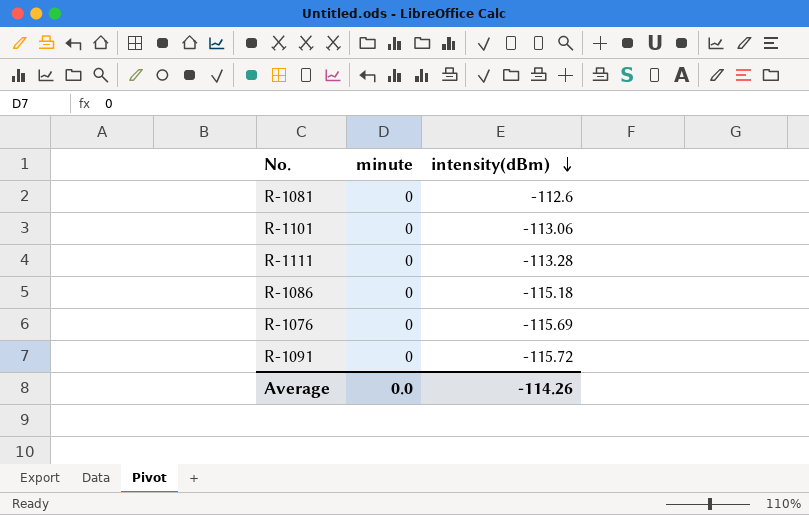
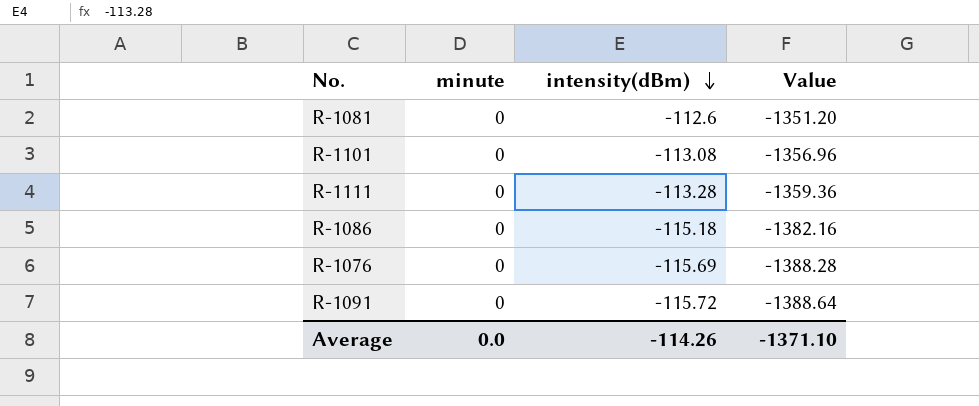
column Value | formula: none -> [intensity(dBm)] * 12
R-1101 | intensity(dBm): -113.06 -> -113.08

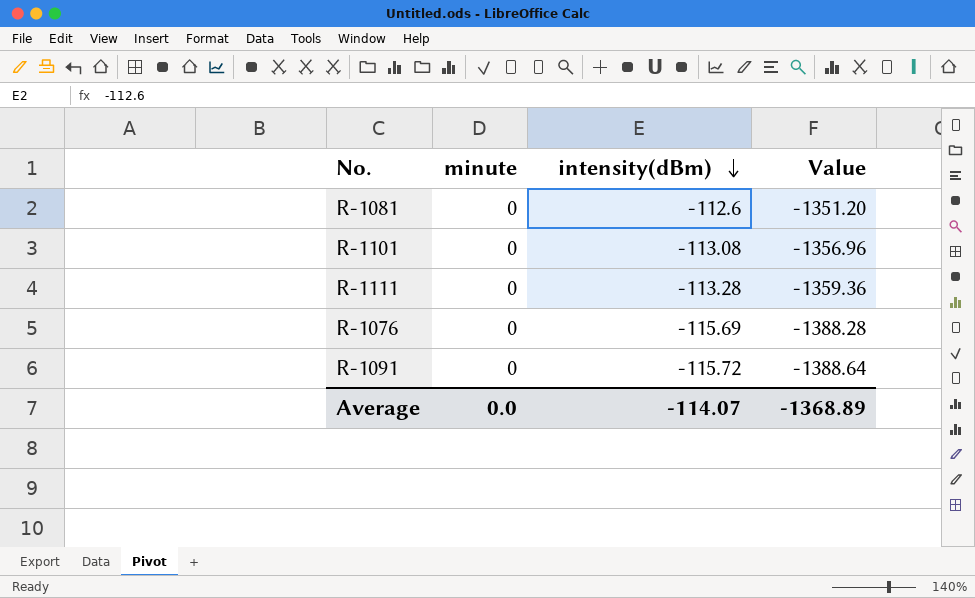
row R-1086: 0 | -115.18 | -1382.16 -> none
Average | intensity(dBm): -114.26 -> -114.07
Average | Value: -1371.10 -> -1368.89

